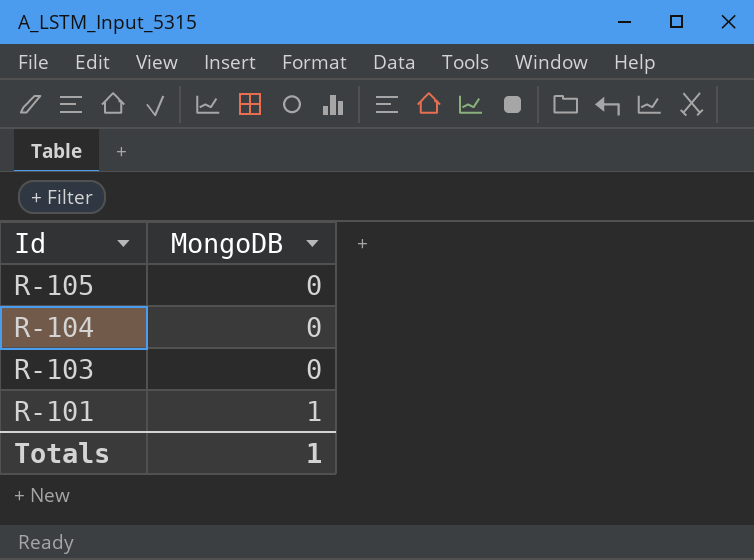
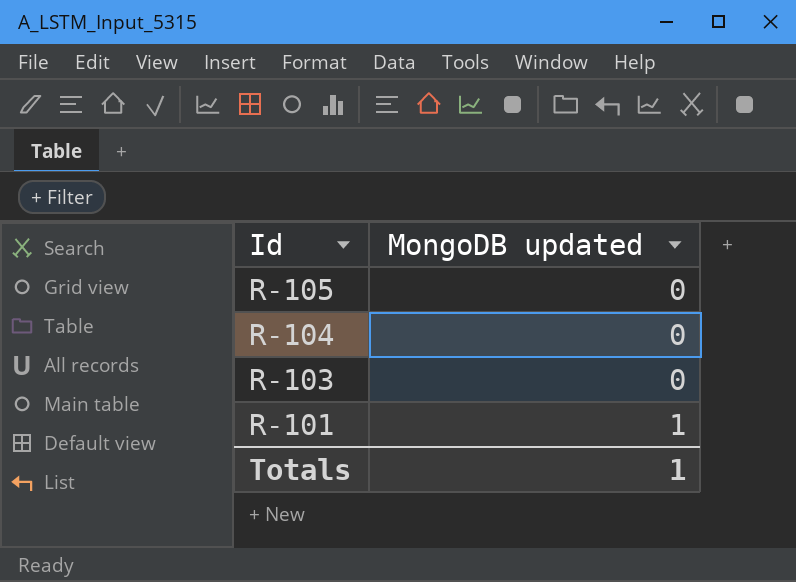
column name: MongoDB -> MongoDB updated

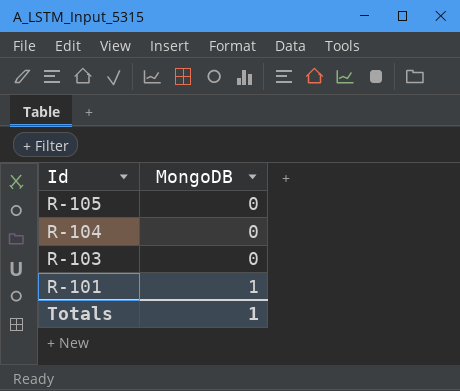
column name: MongoDB updated -> MongoDB

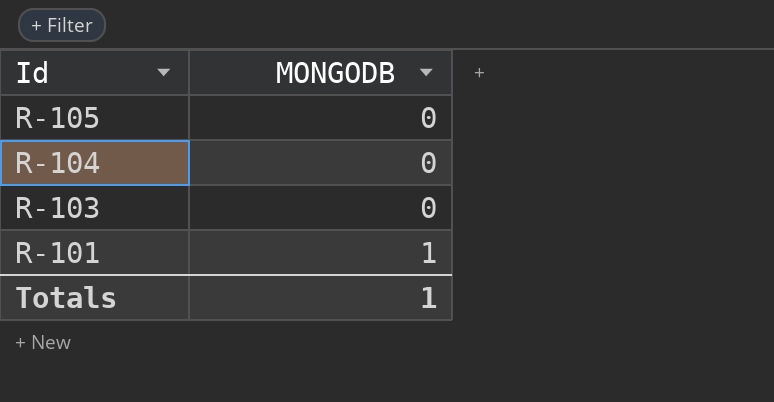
column name: MongoDB -> MONGODB

